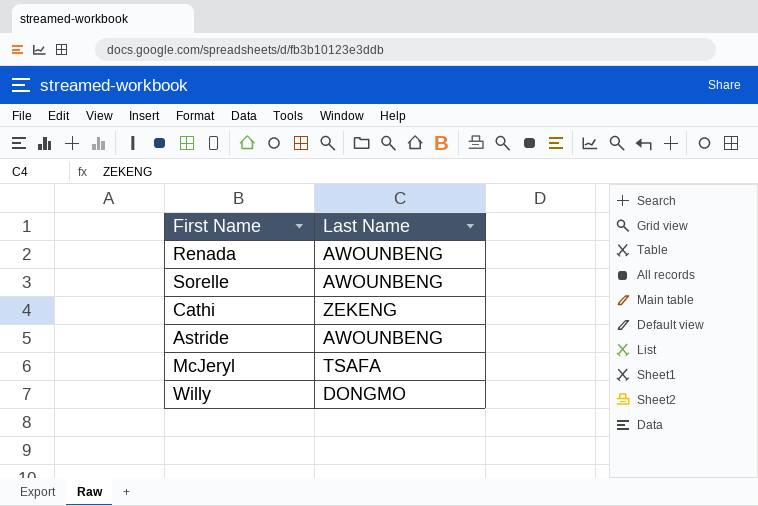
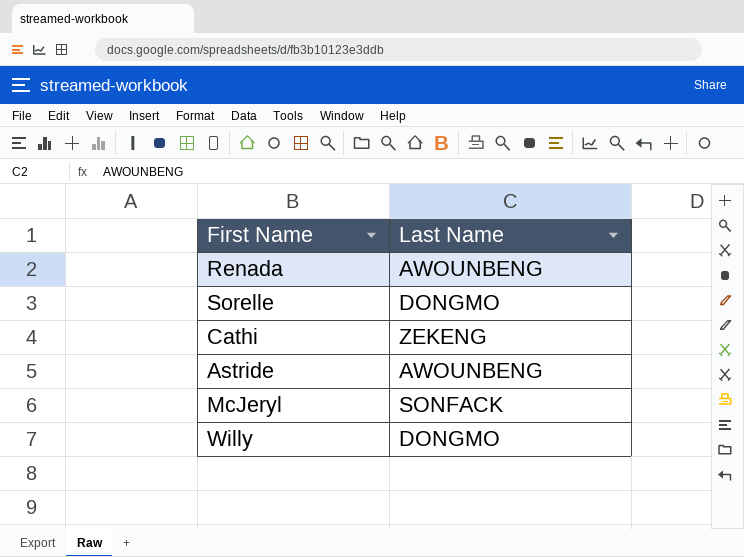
Sorelle | Last Name: AWOUNBENG -> DONGMO
McJeryl | Last Name: TSAFA -> SONFACK

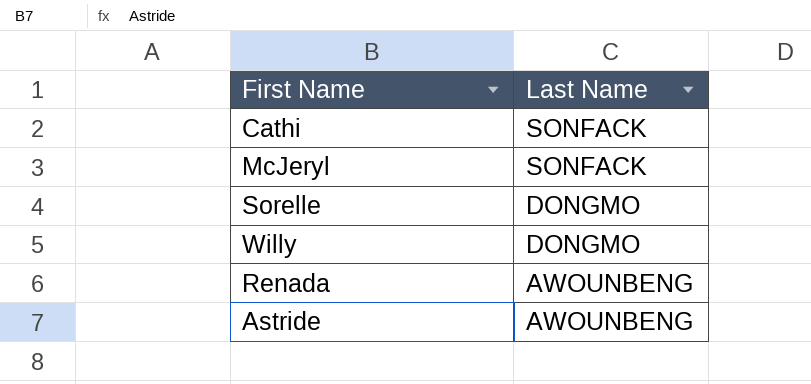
row order: none -> Last Name descending
Cathi | Last Name: ZEKENG -> SONFACK

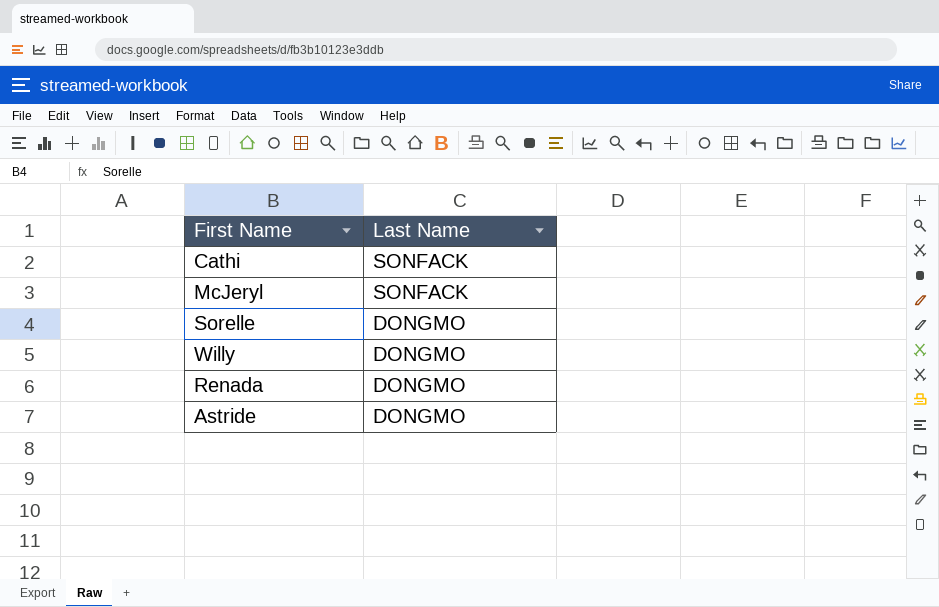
Renada | Last Name: AWOUNBENG -> DONGMO
Astride | Last Name: AWOUNBENG -> DONGMO

